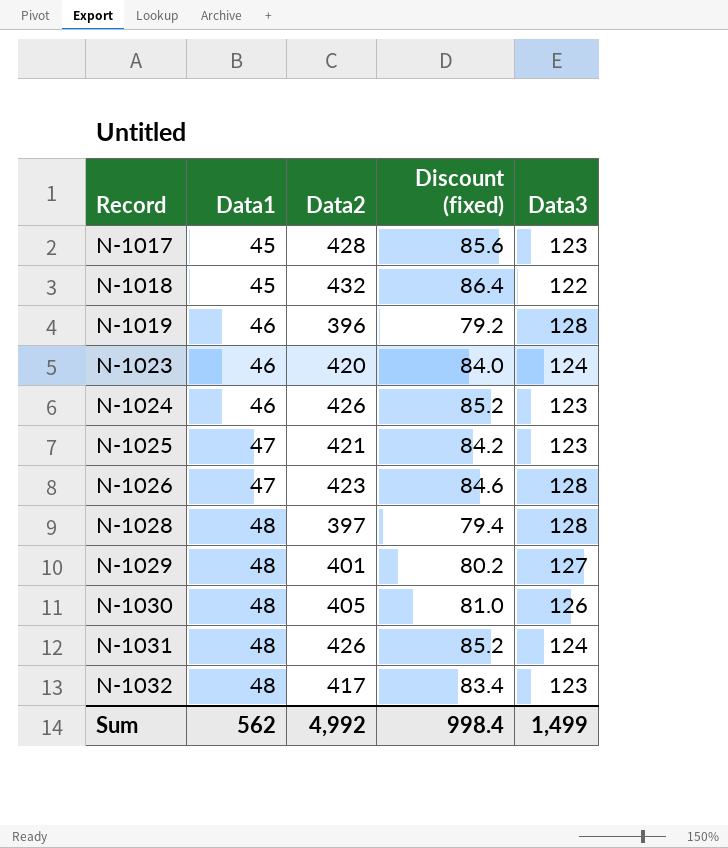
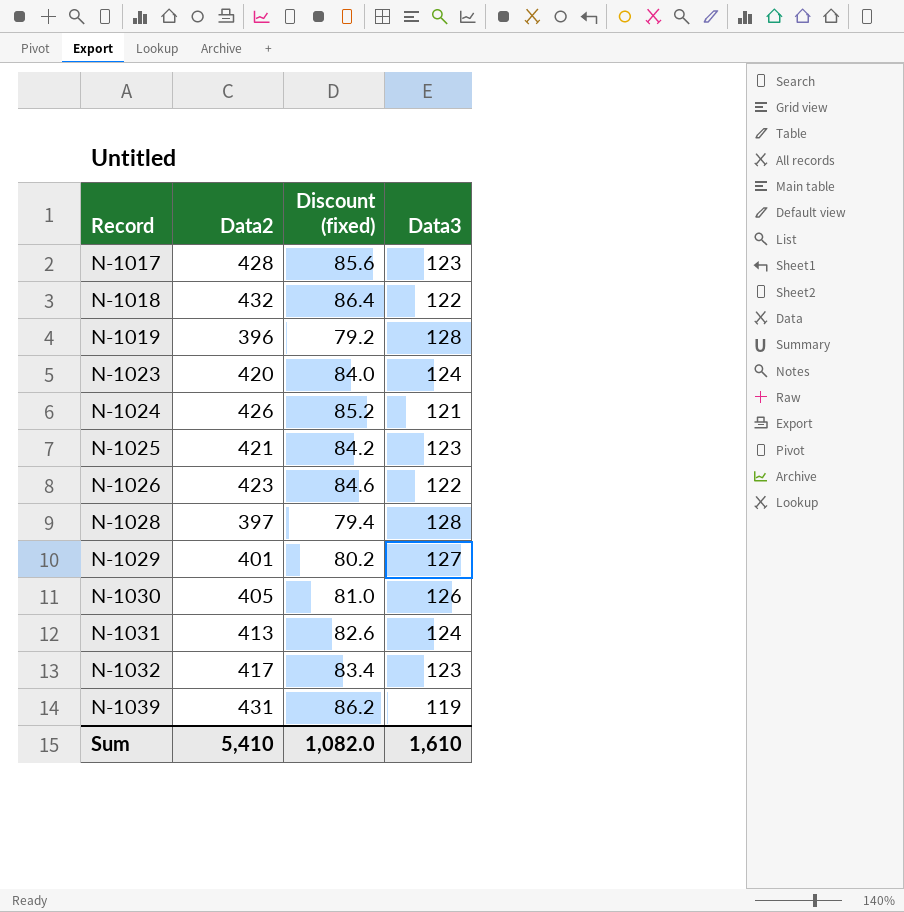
column Data1 | position: 2 -> none
N-1024 | Data3: 123 -> 121
N-1026 | Data3: 128 -> 122
N-1031 | Data2: 426 -> 413
N-1031 | Discount (fixed): 85.2 -> 82.6
row N-1039: none -> 431 | 86.2 | 119
Sum | Data2: 4,992 -> 5,410
Sum | Discount (fixed): 998.4 -> 1,082.0
Sum | Data3: 1,499 -> 1,610

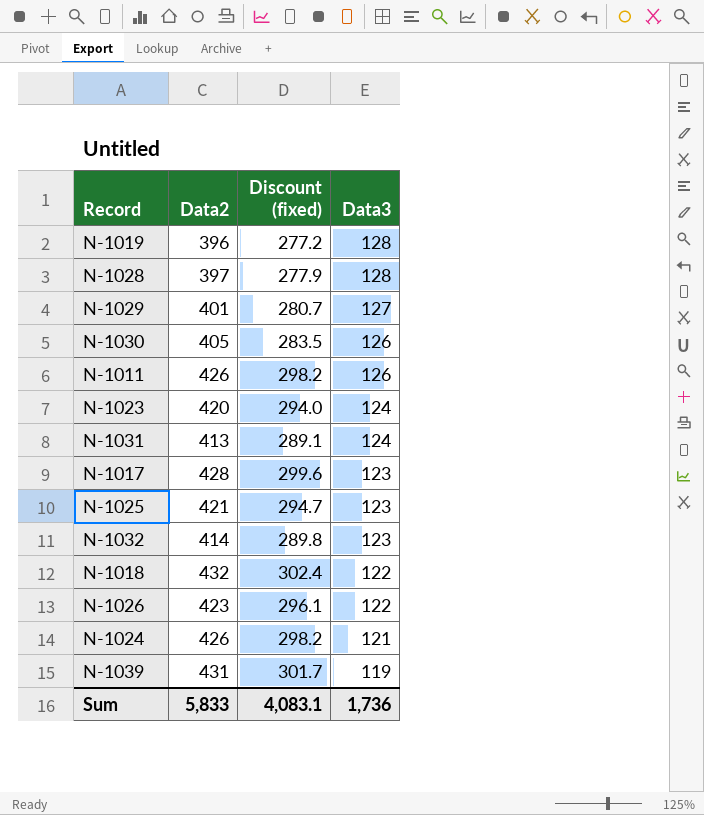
row order: Record ascending -> Data3 descending
column Discount (fixed) | formula: [Data2] * 0.2 -> [Data2] * 0.7
row N-1011: none -> 426 | 298.2 | 126
N-1032 | Data2: 417 -> 414
Sum | Data2: 5,410 -> 5,833
Sum | Discount (fixed): 1,082.0 -> 4,083.1
Sum | Data3: 1,610 -> 1,736

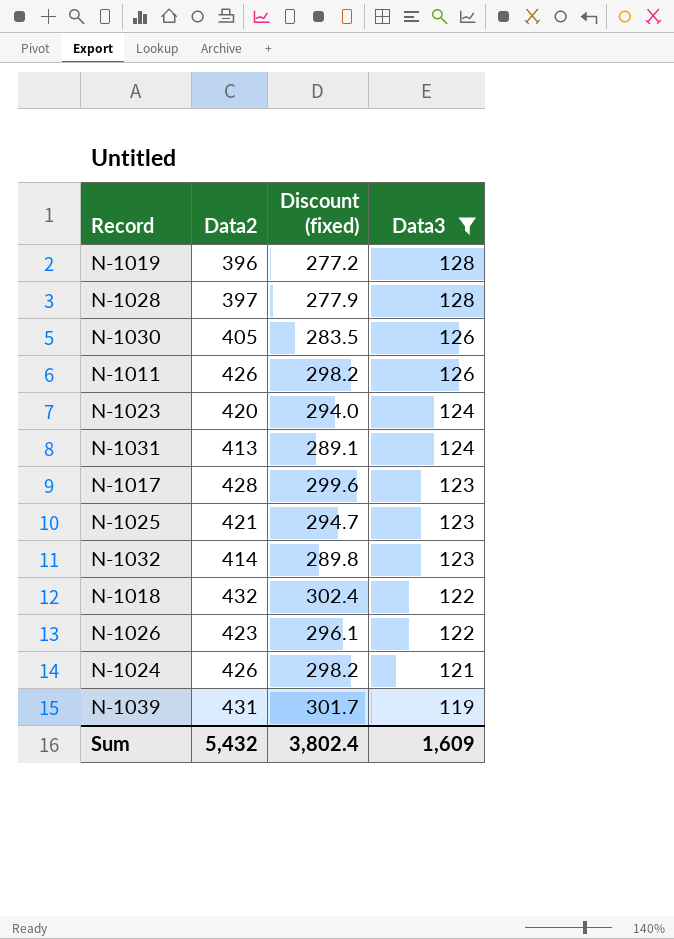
filter: none -> Data3 != 127
Sum | Data2: 5,833 -> 5,432
Sum | Discount (fixed): 4,083.1 -> 3,802.4
Sum | Data3: 1,736 -> 1,609

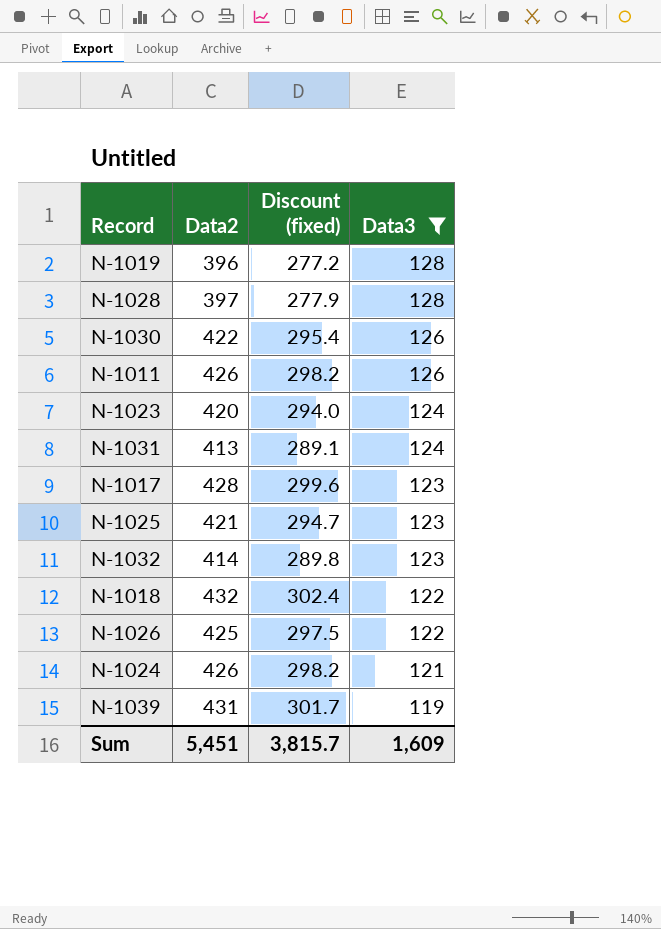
N-1030 | Data2: 405 -> 422
N-1030 | Discount (fixed): 283.5 -> 295.4
N-1026 | Data2: 423 -> 425
N-1026 | Discount (fixed): 296.1 -> 297.5
Sum | Data2: 5,432 -> 5,451
Sum | Discount (fixed): 3,802.4 -> 3,815.7

